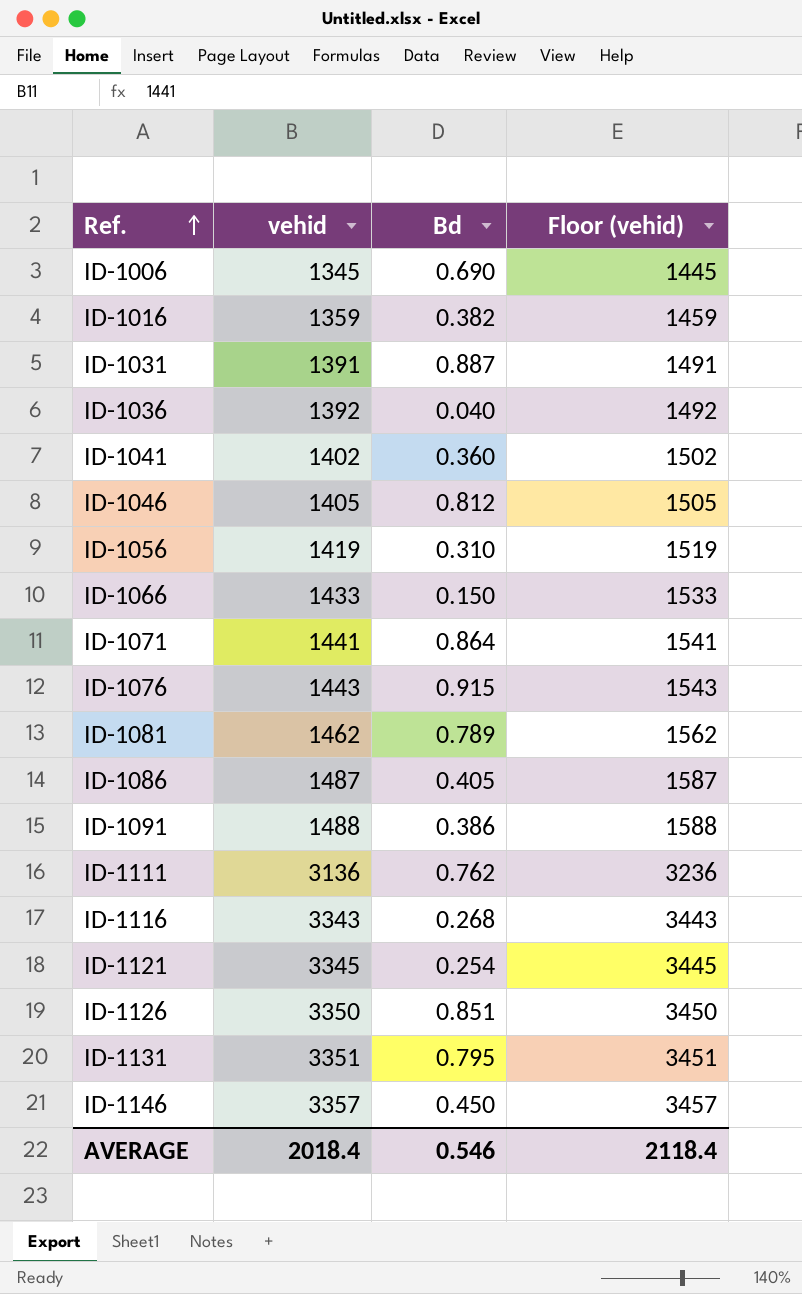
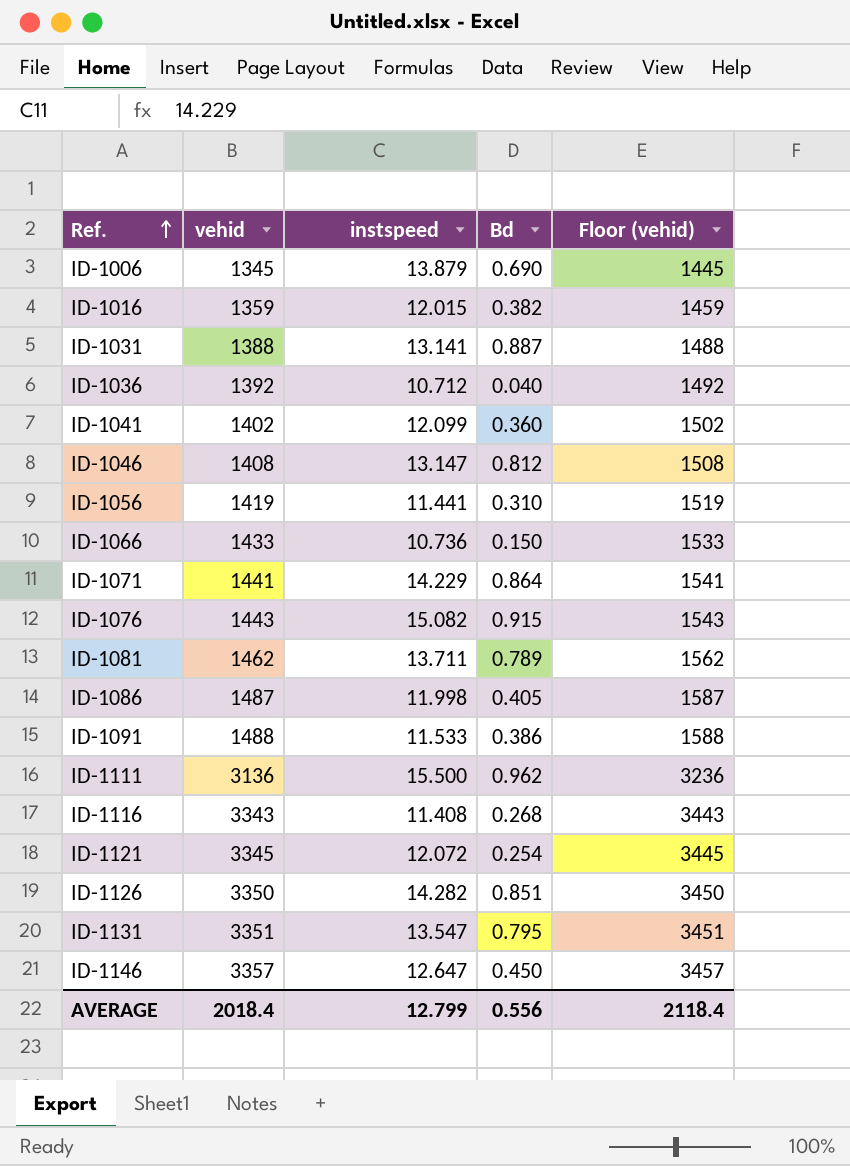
column instspeed | position: none -> 3
ID-1031 | vehid: 1391 -> 1388
ID-1031 | Floor (vehid): 1491 -> 1488
ID-1046 | vehid: 1405 -> 1408
ID-1046 | Floor (vehid): 1505 -> 1508
ID-1111 | Bd: 0.762 -> 0.962
AVERAGE | Bd: 0.546 -> 0.556

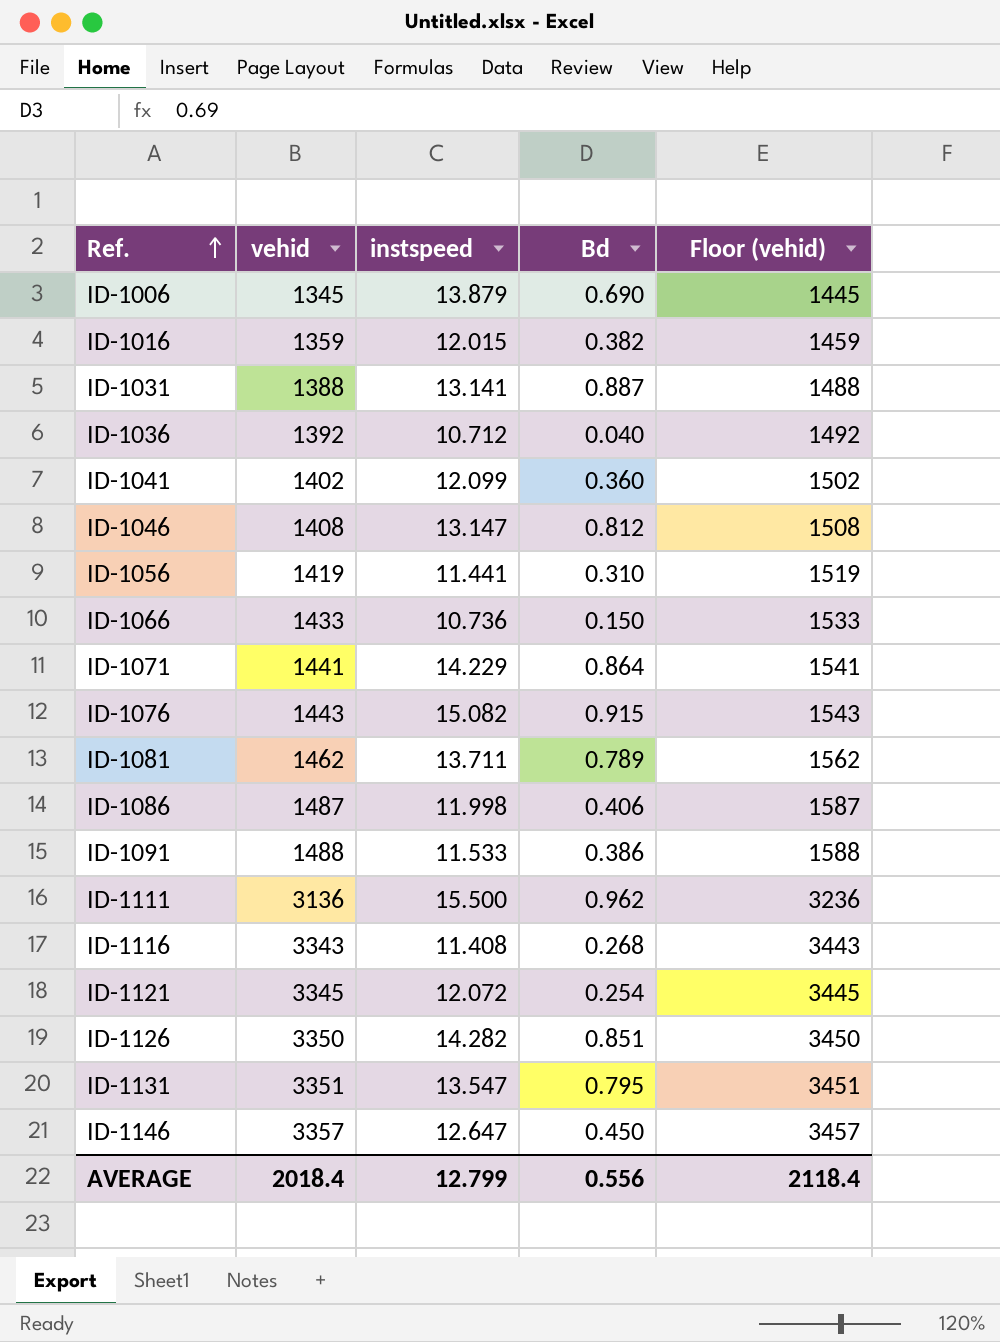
ID-1086 | Bd: 0.405 -> 0.406

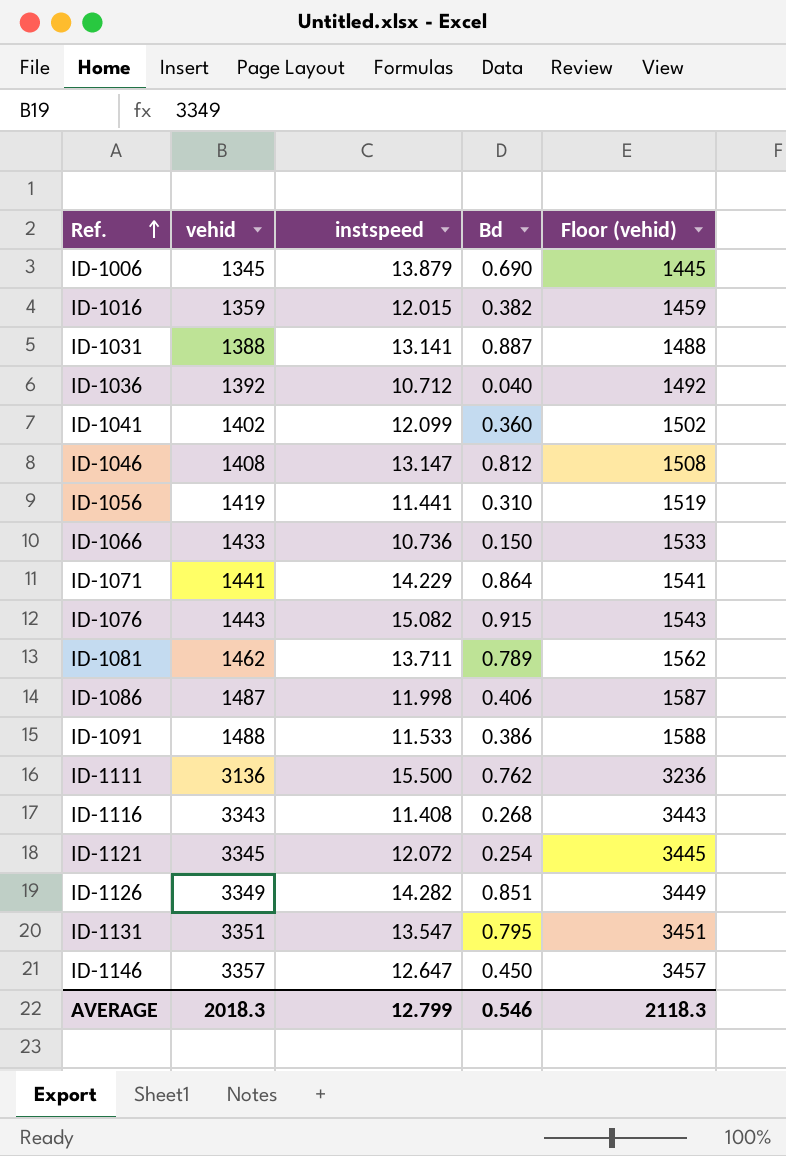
ID-1111 | Bd: 0.962 -> 0.762
ID-1126 | vehid: 3350 -> 3349
ID-1126 | Floor (vehid): 3450 -> 3449
AVERAGE | vehid: 2018.4 -> 2018.3
AVERAGE | Bd: 0.556 -> 0.546
AVERAGE | Floor (vehid): 2118.4 -> 2118.3

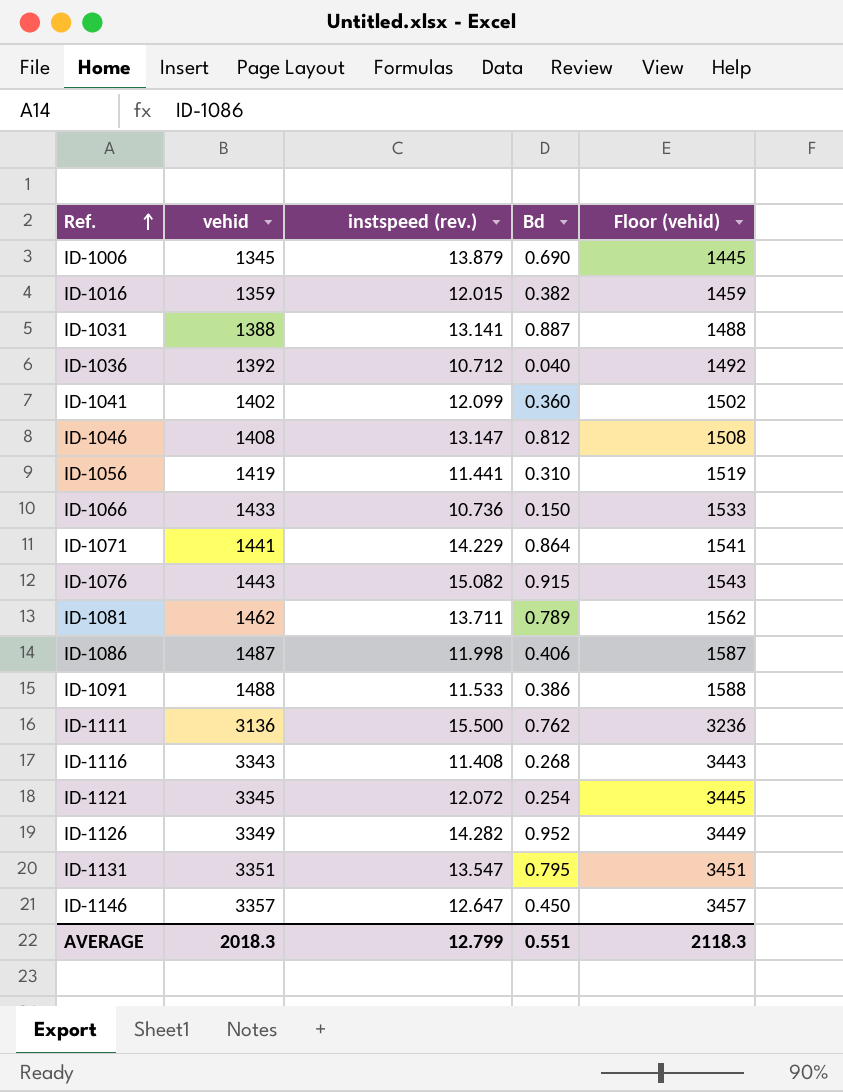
column name: instspeed -> instspeed (rev.)
ID-1126 | Bd: 0.851 -> 0.952
AVERAGE | Bd: 0.546 -> 0.551

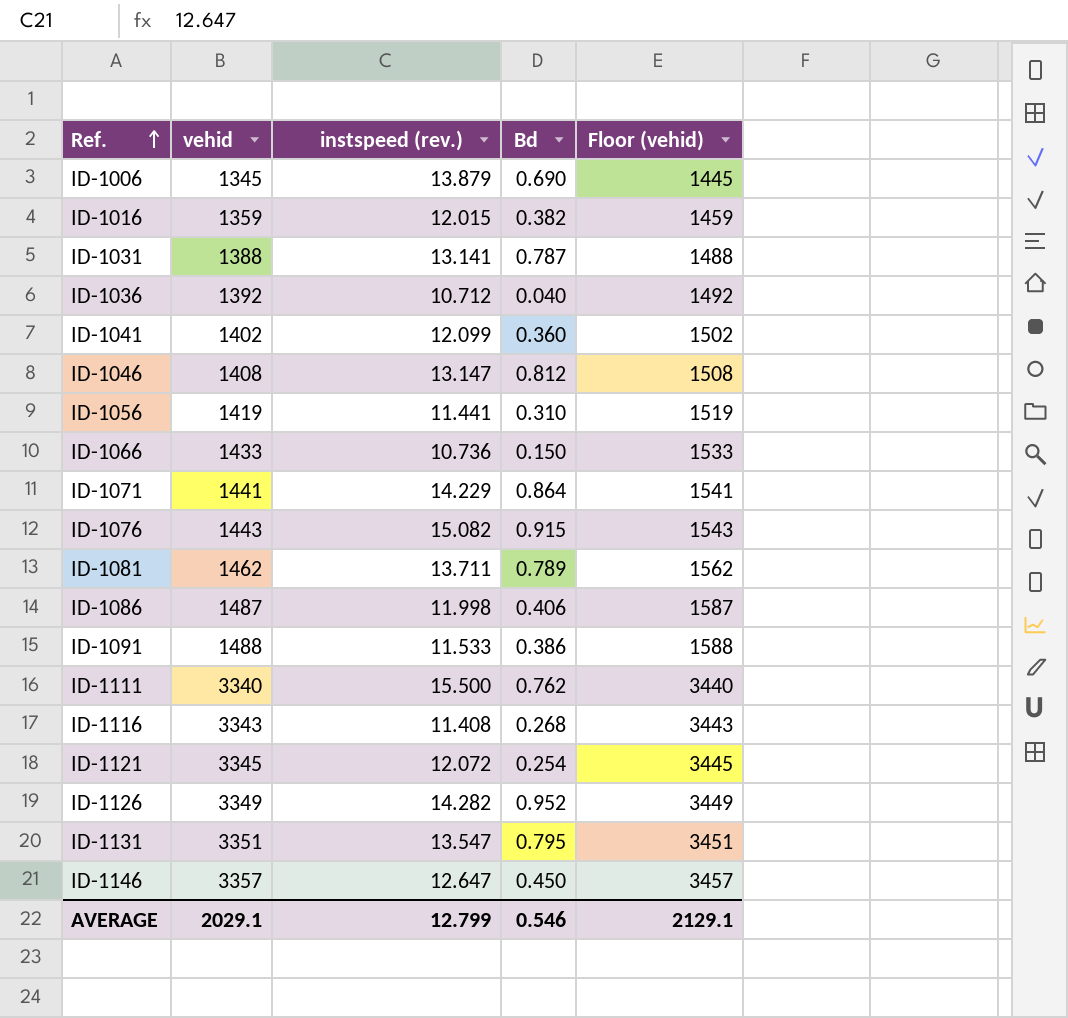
ID-1031 | Bd: 0.887 -> 0.787
ID-1111 | vehid: 3136 -> 3340
ID-1111 | Floor (vehid): 3236 -> 3440
AVERAGE | vehid: 2018.3 -> 2029.1
AVERAGE | Bd: 0.551 -> 0.546
AVERAGE | Floor (vehid): 2118.3 -> 2129.1

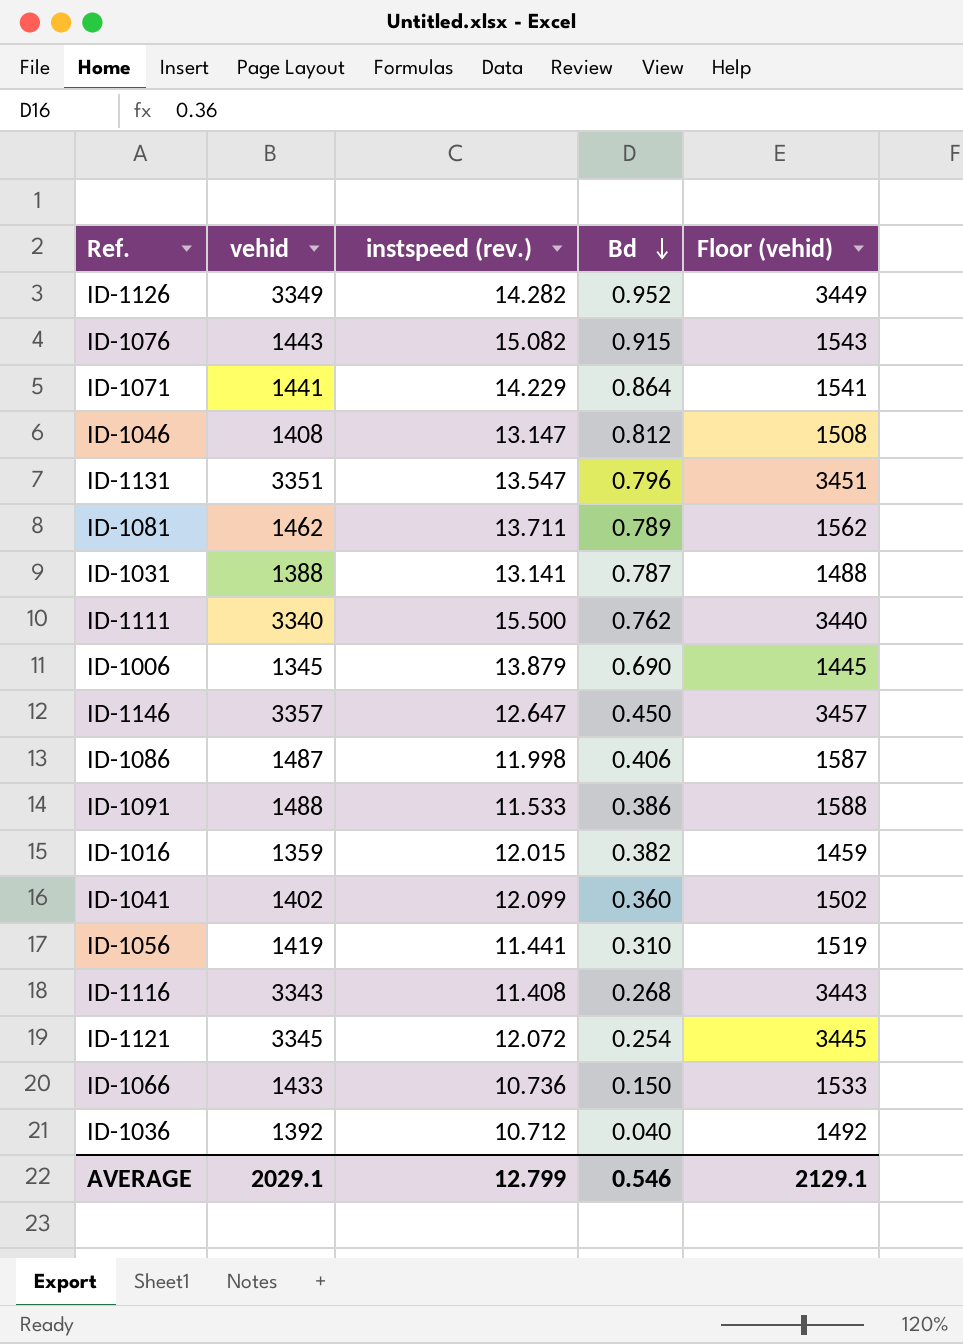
row order: Ref. ascending -> Bd descending
ID-1131 | Bd: 0.795 -> 0.796

